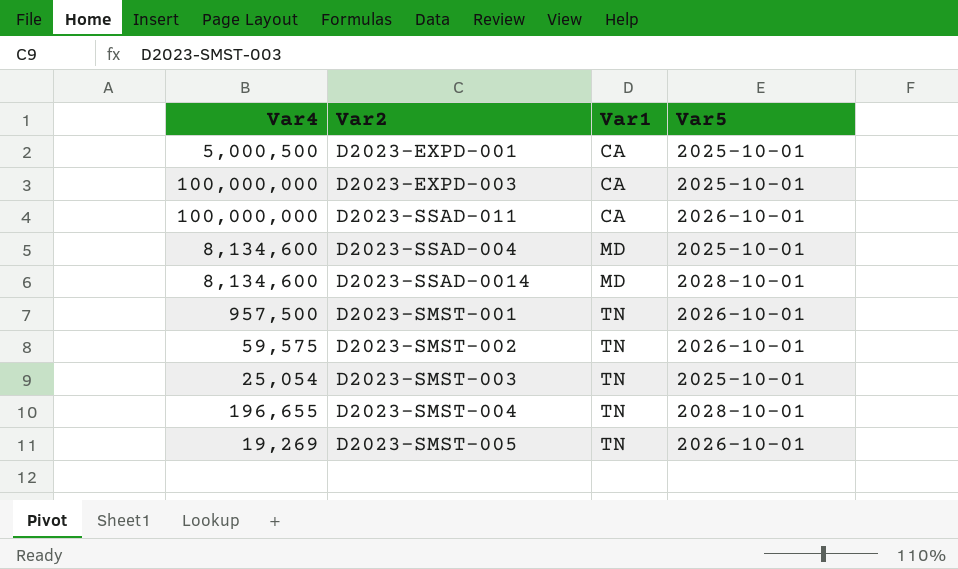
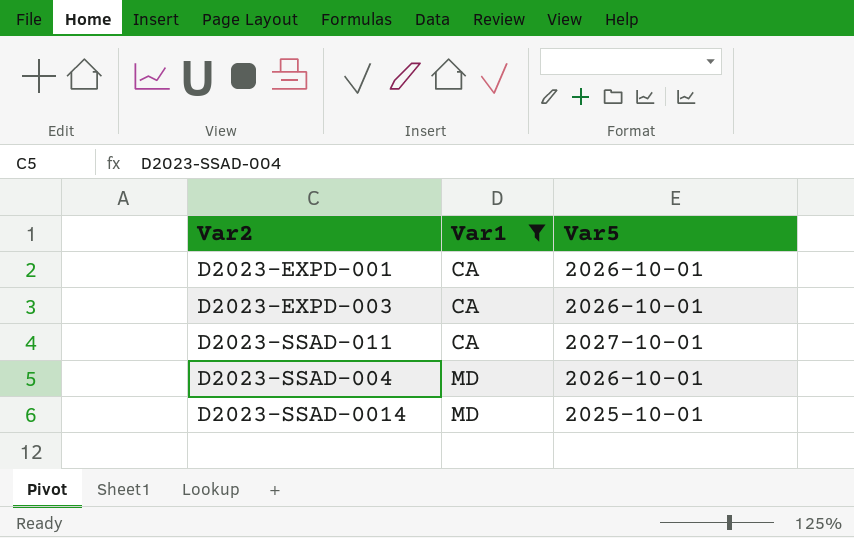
filter: none -> Var1 != TN
column Var4 | position: 1 -> none
D2023-EXPD-001 | Var5: 2025-10-01 -> 2026-10-01
D2023-EXPD-003 | Var5: 2025-10-01 -> 2026-10-01
D2023-SSAD-011 | Var5: 2026-10-01 -> 2027-10-01
D2023-SSAD-004 | Var5: 2025-10-01 -> 2026-10-01
D2023-SSAD-0014 | Var5: 2028-10-01 -> 2025-10-01

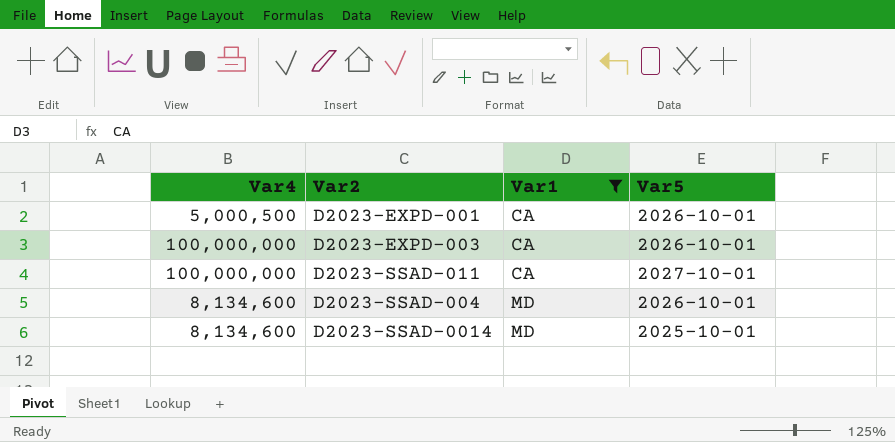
column Var4 | position: none -> 1

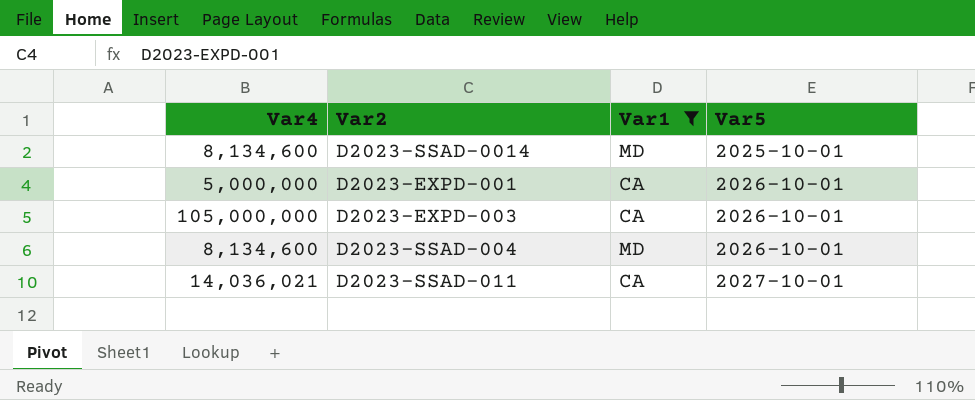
row order: Var1 ascending -> Var5 ascending
D2023-EXPD-001 | Var4: 5,000,500 -> 5,000,000
D2023-EXPD-003 | Var4: 100,000,000 -> 105,000,000
D2023-SSAD-011 | Var4: 100,000,000 -> 14,036,021

